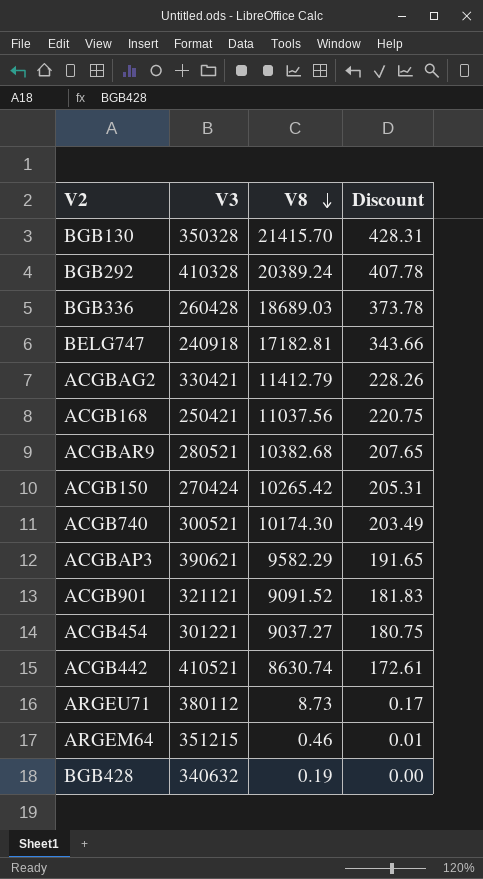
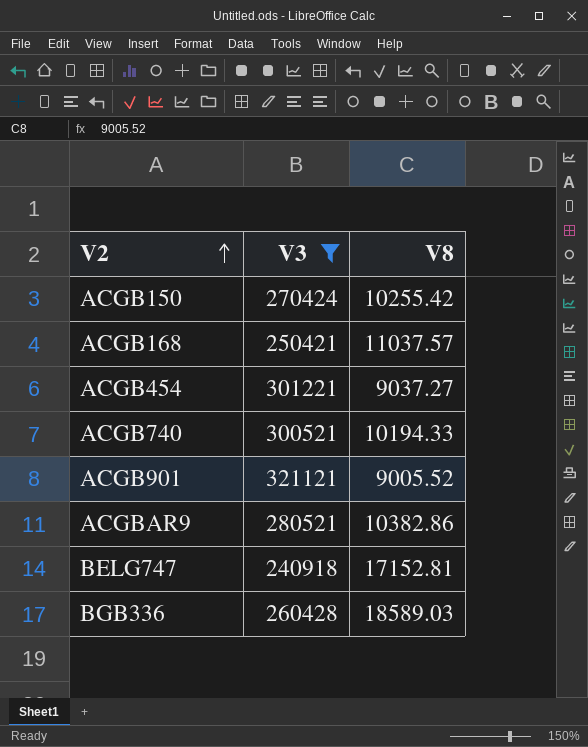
filter: none -> V3 <= 321121
row order: V8 descending -> V2 ascending
column Discount | formula: [V8] * 0.02 -> none
ACGB150 | V8: 10265.42 -> 10255.42
ACGB168 | V8: 11037.56 -> 11037.57
ACGB740 | V8: 10174.30 -> 10194.33
ACGB901 | V8: 9091.52 -> 9005.52
ACGBAR9 | V8: 10382.68 -> 10382.86
BELG747 | V8: 17182.81 -> 17152.81
BGB336 | V8: 18689.03 -> 18589.03

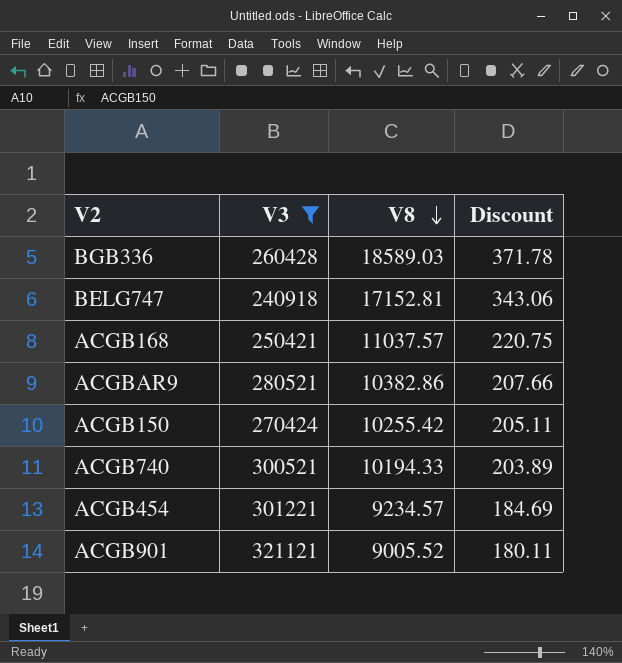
row order: V2 ascending -> V8 descending
column Discount | formula: none -> [V8] * 0.02
ACGB454 | V8: 9037.27 -> 9234.57

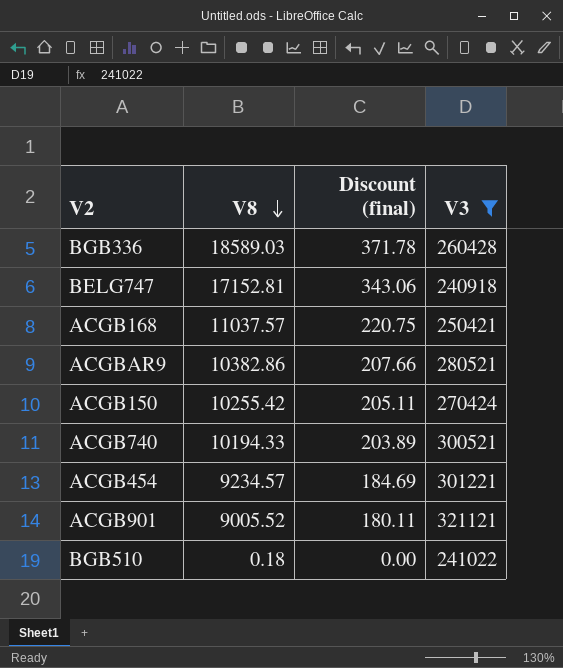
column name: Discount -> Discount (final)
column V3 | position: 2 -> 4
row BGB510: none -> 0.18 | 0.00 | 241022

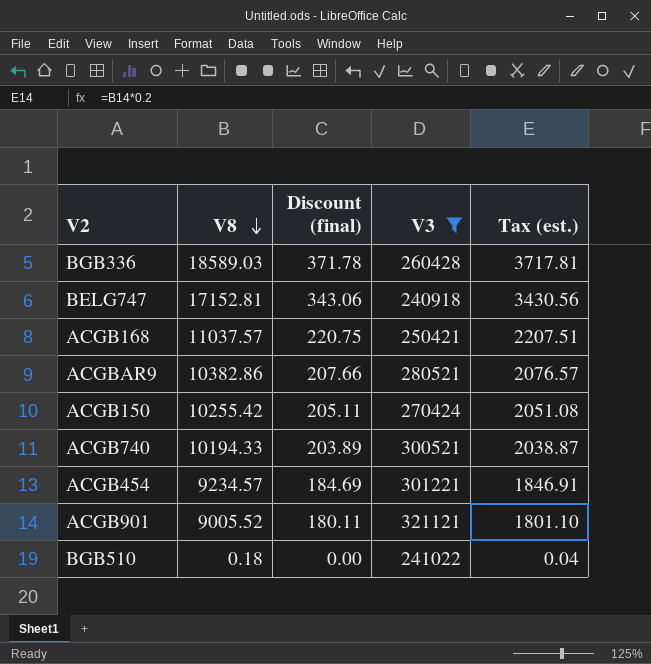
column Tax (est.) | formula: none -> [V8] * 0.2

